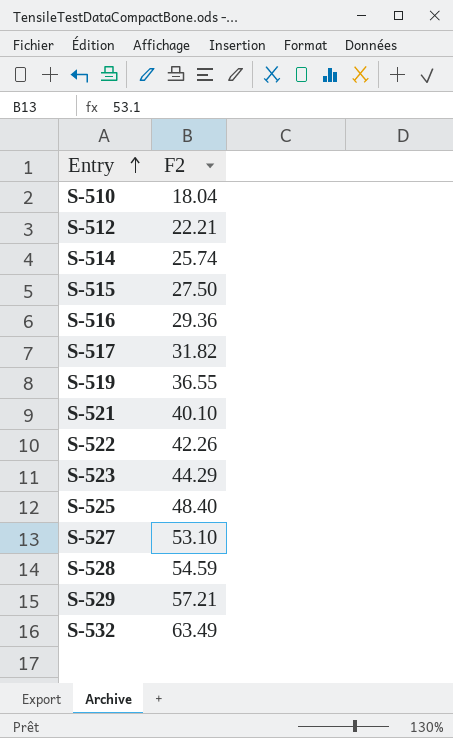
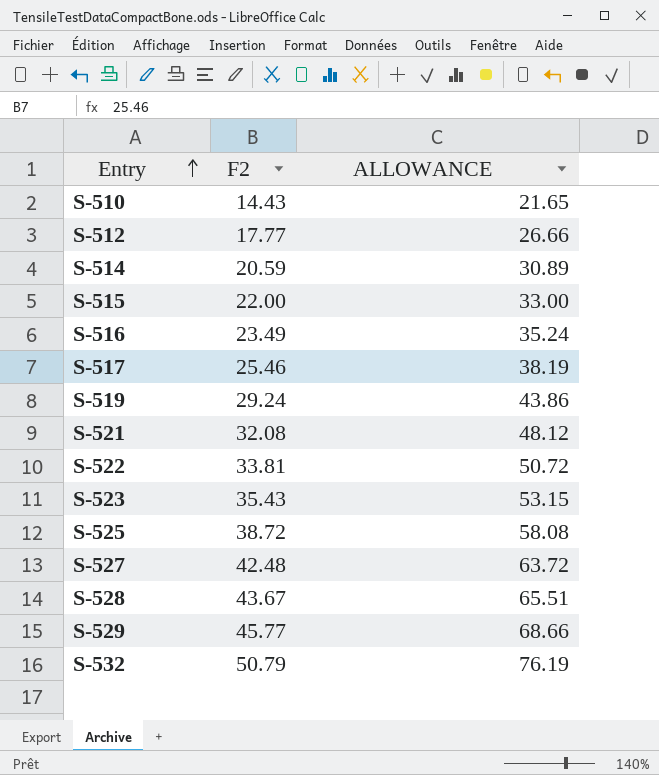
column ALLOWANCE | formula: none -> [F2] * 1.5
S-510 | F2: 18.04 -> 14.43
S-512 | F2: 22.21 -> 17.77
S-514 | F2: 25.74 -> 20.59
S-515 | F2: 27.50 -> 22.00
S-516 | F2: 29.36 -> 23.49
S-517 | F2: 31.82 -> 25.46
S-519 | F2: 36.55 -> 29.24
S-521 | F2: 40.10 -> 32.08
S-522 | F2: 42.26 -> 33.81
S-523 | F2: 44.29 -> 35.43
S-525 | F2: 48.40 -> 38.72
S-527 | F2: 53.10 -> 42.48
S-528 | F2: 54.59 -> 43.67
S-529 | F2: 57.21 -> 45.77
S-532 | F2: 63.49 -> 50.79

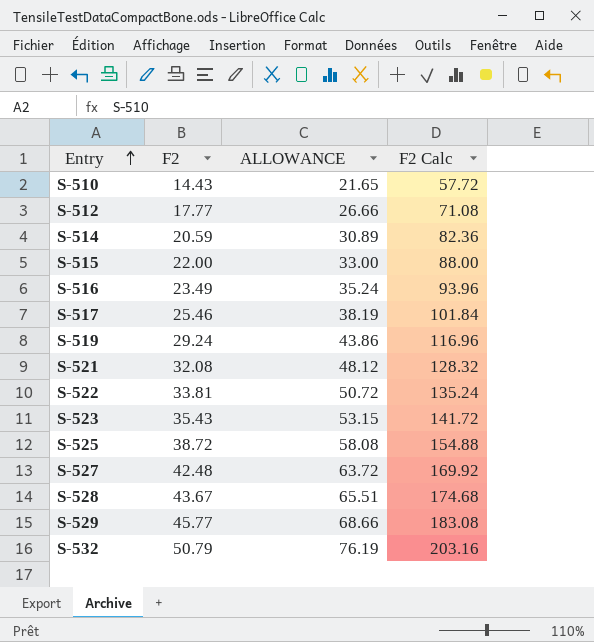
column F2 Calc | formula: none -> [F2] * 4

